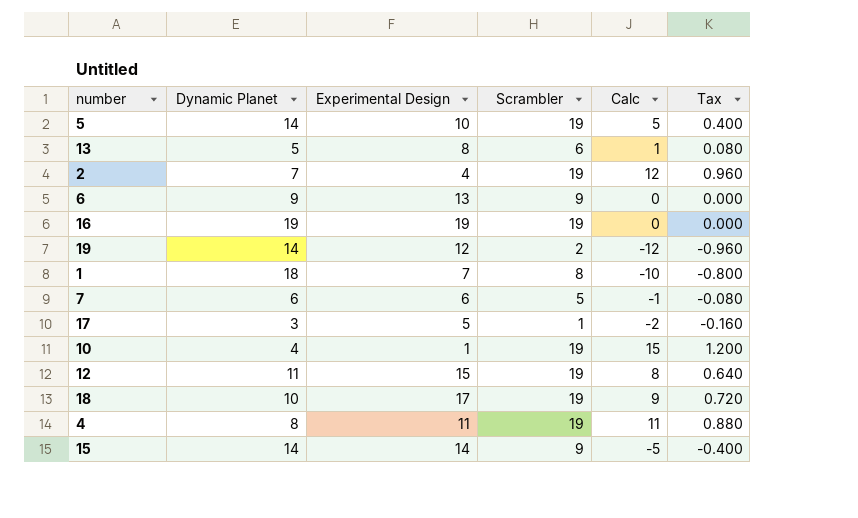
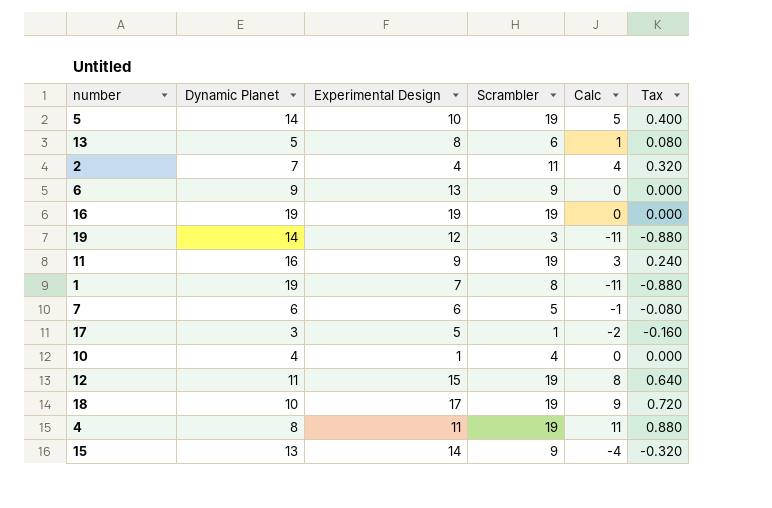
2 | Scrambler: 19 -> 11
2 | Calc: 12 -> 4
2 | Tax: 0.960 -> 0.320
19 | Scrambler: 2 -> 3
19 | Calc: -12 -> -11
19 | Tax: -0.960 -> -0.880
row 11: none -> 16 | 9 | 19 | 3 | 0.240
1 | Dynamic Planet: 18 -> 19
1 | Calc: -10 -> -11
1 | Tax: -0.800 -> -0.880
10 | Scrambler: 19 -> 4
10 | Calc: 15 -> 0
10 | Tax: 1.200 -> 0.000
15 | Dynamic Planet: 14 -> 13
15 | Calc: -5 -> -4
15 | Tax: -0.400 -> -0.320

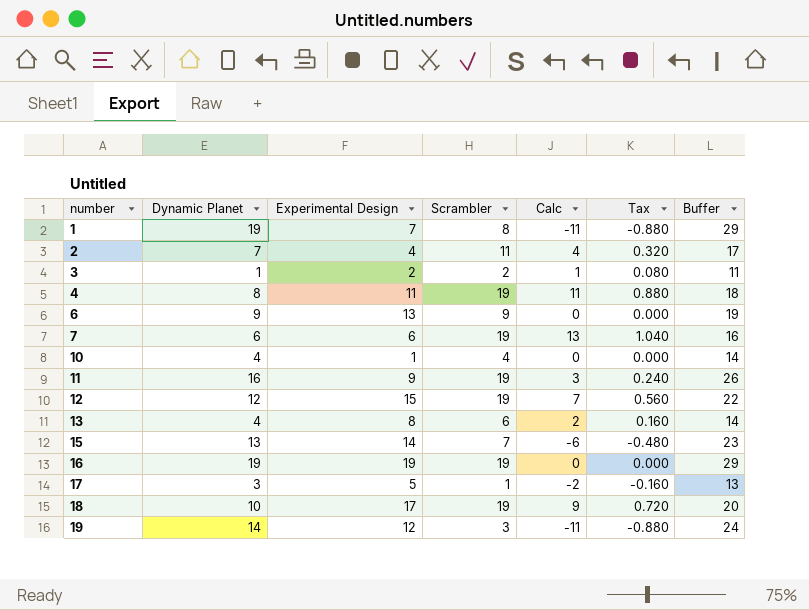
row order: none -> number ascending
column Buffer | formula: none -> [Dynamic Planet] + 10
row 5: 14 | 10 | 19 | 5 | 0.400 -> none
row 3: none -> 1 | 2 | 2 | 1 | 0.080 | 11
7 | Scrambler: 5 -> 19
7 | Calc: -1 -> 13
7 | Tax: -0.080 -> 1.040
12 | Dynamic Planet: 11 -> 12
12 | Calc: 8 -> 7
12 | Tax: 0.640 -> 0.560
13 | Dynamic Planet: 5 -> 4
13 | Calc: 1 -> 2
13 | Tax: 0.080 -> 0.160
15 | Scrambler: 9 -> 7
15 | Calc: -4 -> -6
15 | Tax: -0.320 -> -0.480

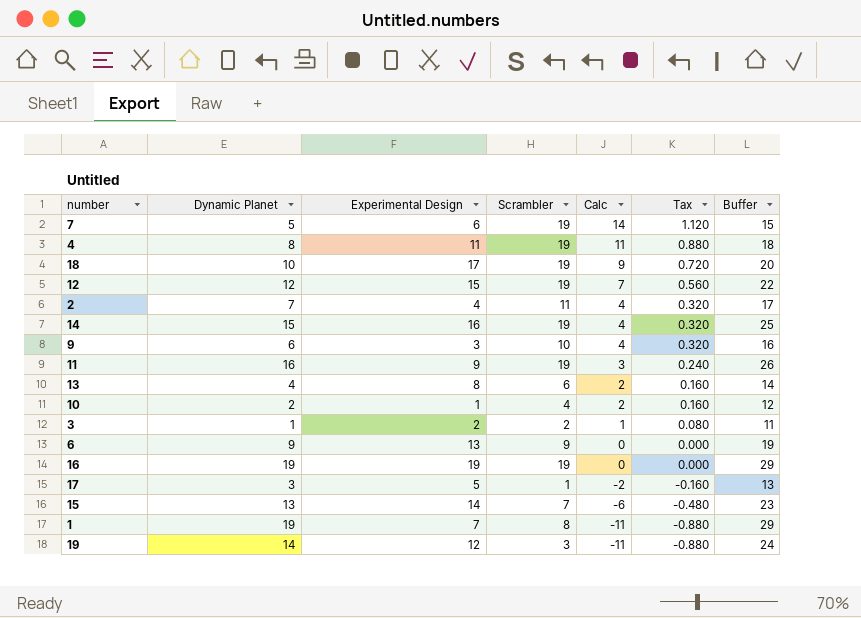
row order: number ascending -> Calc descending
7 | Dynamic Planet: 6 -> 5
7 | Calc: 13 -> 14
7 | Tax: 1.040 -> 1.120
7 | Buffer: 16 -> 15
row 14: none -> 15 | 16 | 19 | 4 | 0.320 | 25
row 9: none -> 6 | 3 | 10 | 4 | 0.320 | 16
10 | Dynamic Planet: 4 -> 2
10 | Calc: 0 -> 2
10 | Tax: 0.000 -> 0.160
10 | Buffer: 14 -> 12

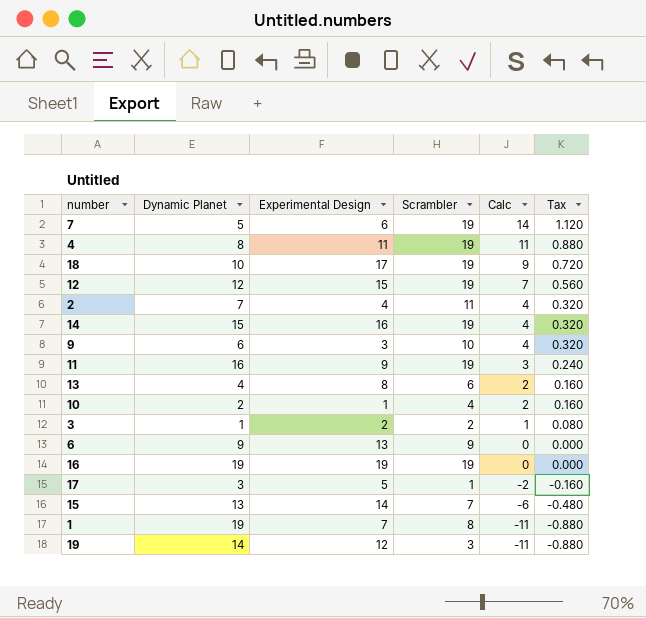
column Buffer | formula: [Dynamic Planet] + 10 -> none

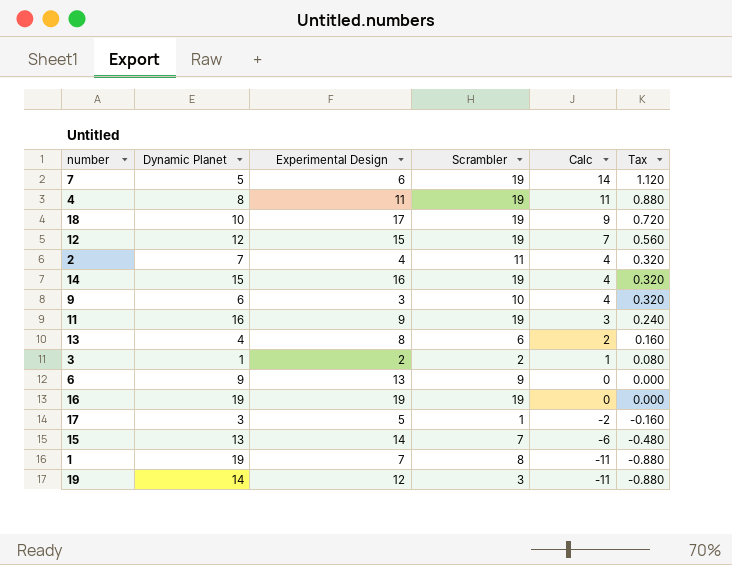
row 10: 2 | 1 | 4 | 2 | 0.160 -> none

